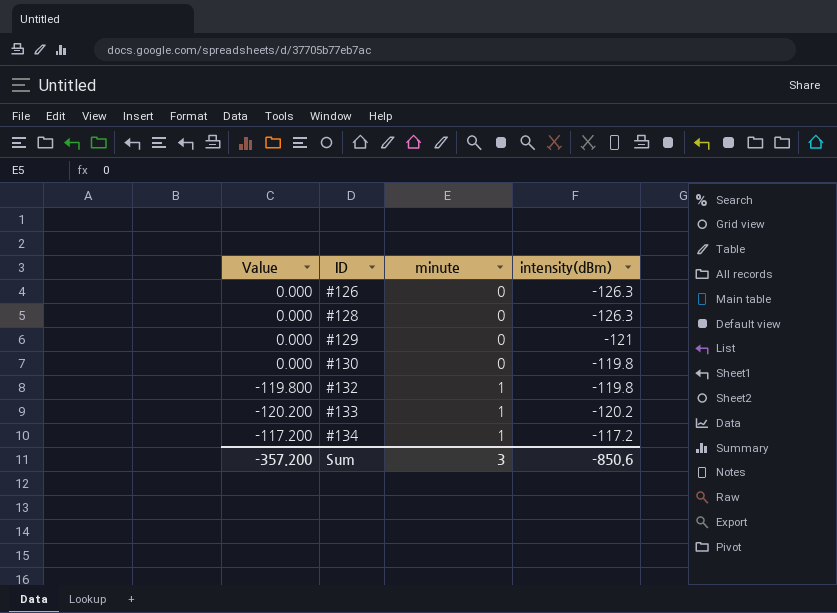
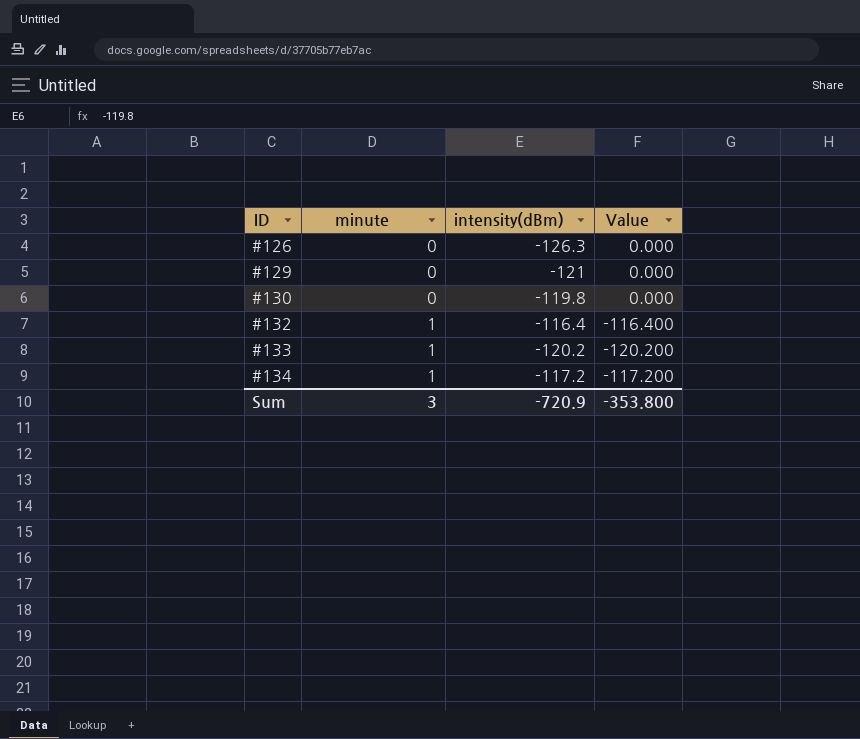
column Value | position: 1 -> 4
row #128: 0.000 | 0 | -126.3 -> none
#132 | intensity(dBm): -119.8 -> -116.4
#132 | Value: -119.800 -> -116.400
Sum | intensity(dBm): -850.6 -> -720.9
Sum | Value: -357.200 -> -353.800

